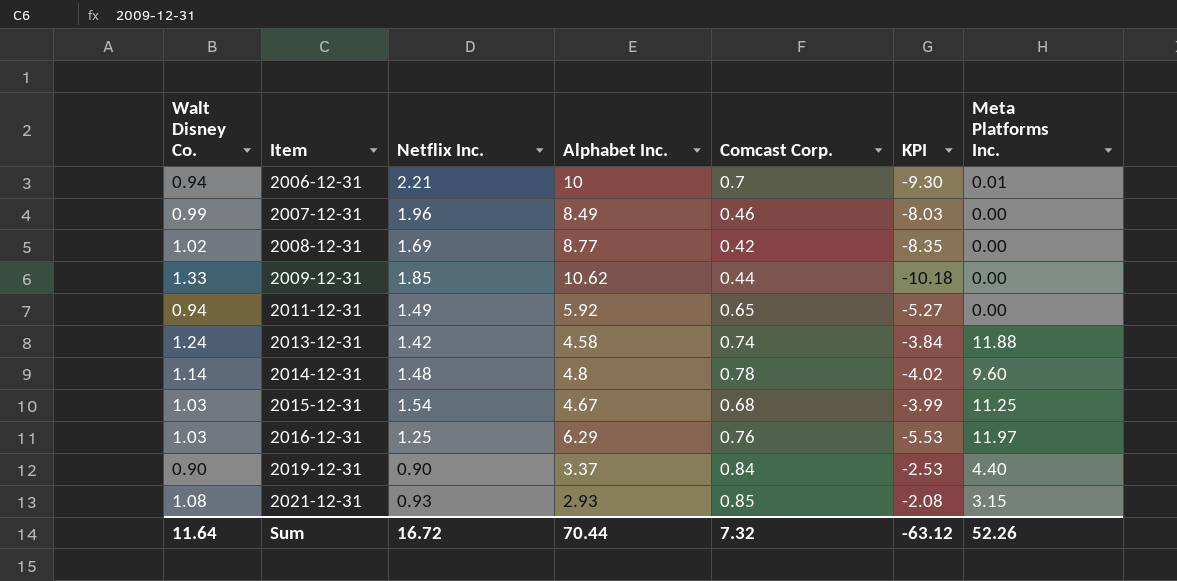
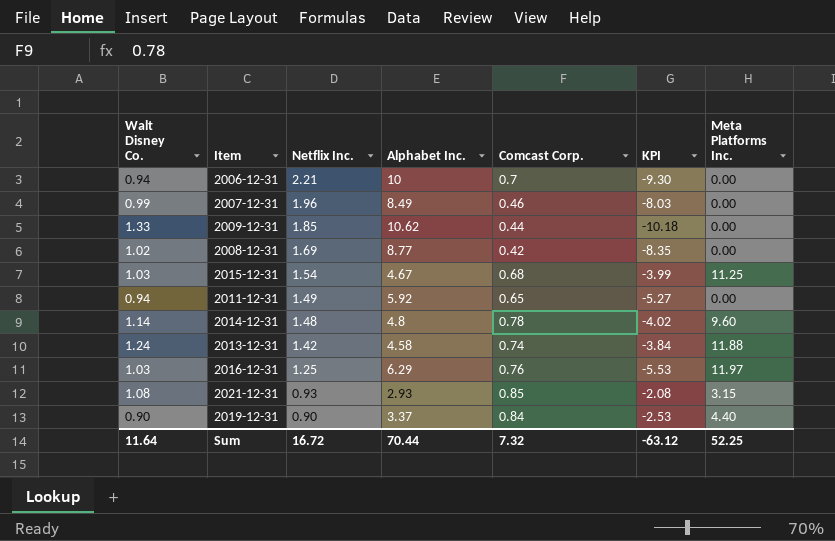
row order: Item ascending -> Netflix Inc. descending
2006-12-31 | Meta Platforms Inc.: 0.01 -> 0.00
Sum | Meta Platforms Inc.: 52.26 -> 52.25

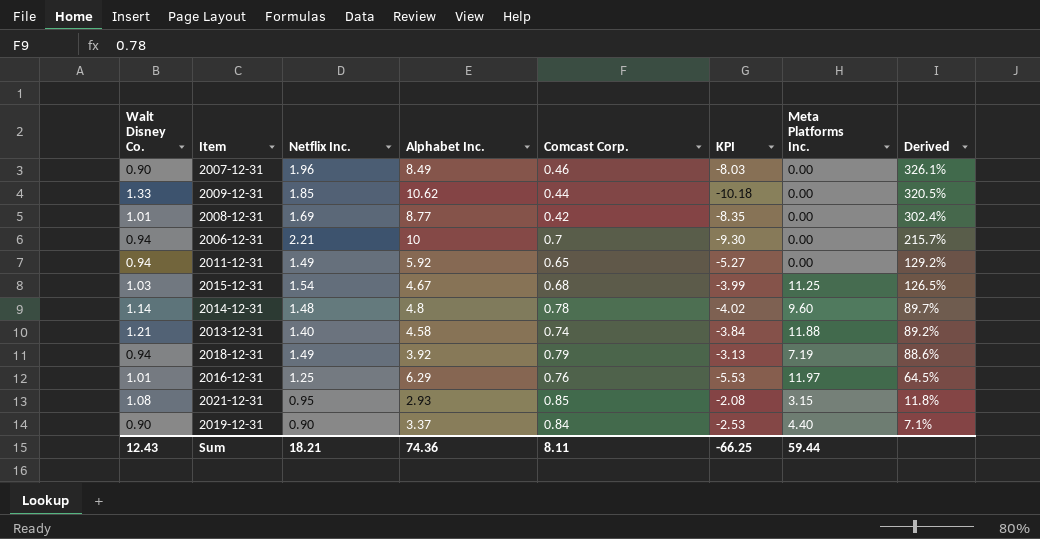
row order: Netflix Inc. descending -> Derived descending
column Derived | formula: none -> ([Netflix Inc.] - [Comcast Corp.]) / [Comcast Corp.]
2007-12-31 | Walt Disney Co.: 0.99 -> 0.90
2008-12-31 | Walt Disney Co.: 1.02 -> 1.01
2013-12-31 | Walt Disney Co.: 1.24 -> 1.21
2013-12-31 | Netflix Inc.: 1.42 -> 1.40
row 2018-12-31: none -> 0.94 | 1.49 | 3.92 | 0.79 | -3.13 | 7.19 | 88.6%
2016-12-31 | Walt Disney Co.: 1.03 -> 1.01
2021-12-31 | Netflix Inc.: 0.93 -> 0.95
Sum | Walt Disney Co.: 11.64 -> 12.43
Sum | Netflix Inc.: 16.72 -> 18.21
Sum | Alphabet Inc.: 70.44 -> 74.36
Sum | Comcast Corp.: 7.32 -> 8.11
Sum | KPI: -63.12 -> -66.25
Sum | Meta Platforms Inc.: 52.25 -> 59.44

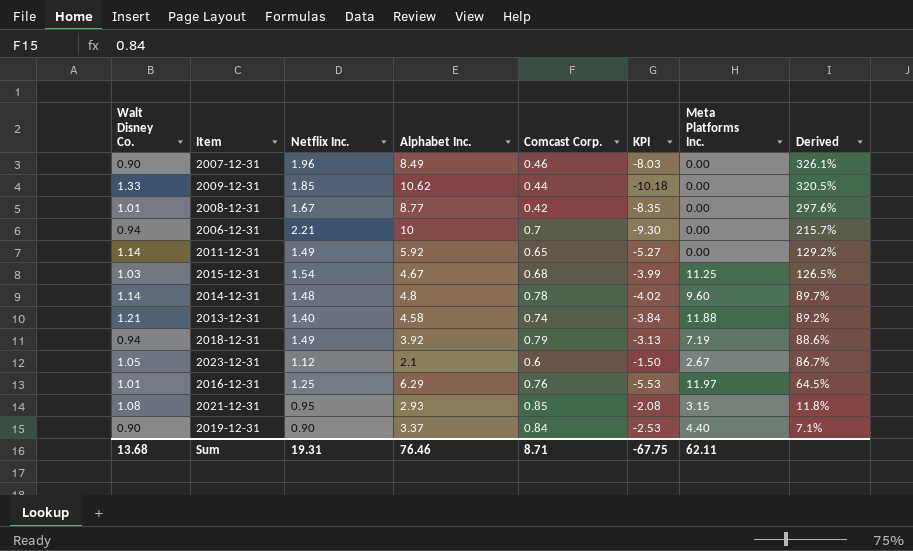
2008-12-31 | Netflix Inc.: 1.69 -> 1.67
2008-12-31 | Derived: 302.4% -> 297.6%
2011-12-31 | Walt Disney Co.: 0.94 -> 1.14
row 2023-12-31: none -> 1.05 | 1.12 | 2.1 | 0.6 | -1.50 | 2.67 | 86.7%
Sum | Walt Disney Co.: 12.43 -> 13.68
Sum | Netflix Inc.: 18.21 -> 19.31
Sum | Alphabet Inc.: 74.36 -> 76.46
Sum | Comcast Corp.: 8.11 -> 8.71
Sum | KPI: -66.25 -> -67.75
Sum | Meta Platforms Inc.: 59.44 -> 62.11

